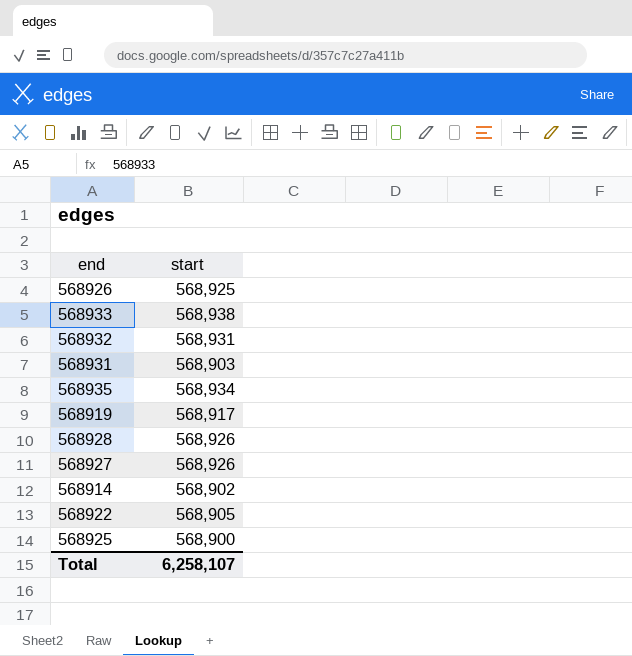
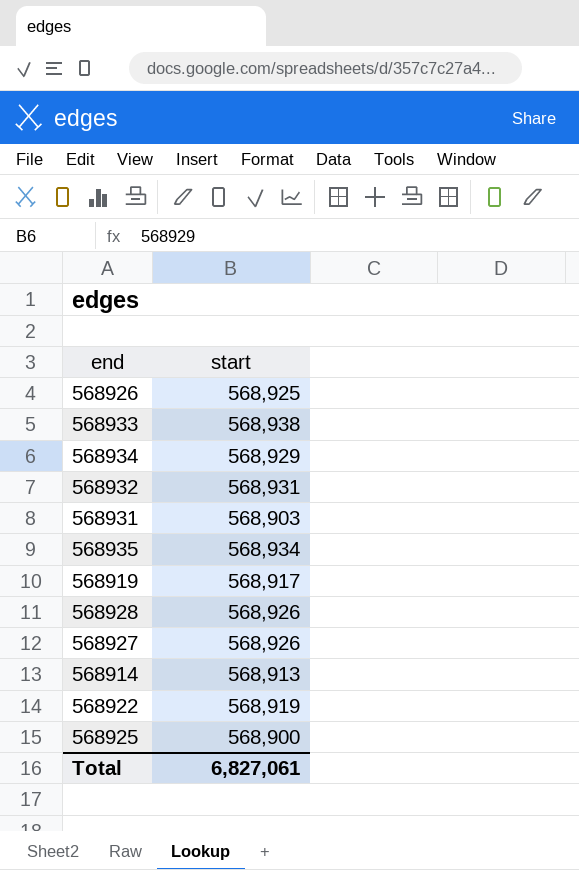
row 568934: none -> 568,929
568914 | start: 568,902 -> 568,913
568922 | start: 568,905 -> 568,919
Total | start: 6,258,107 -> 6,827,061

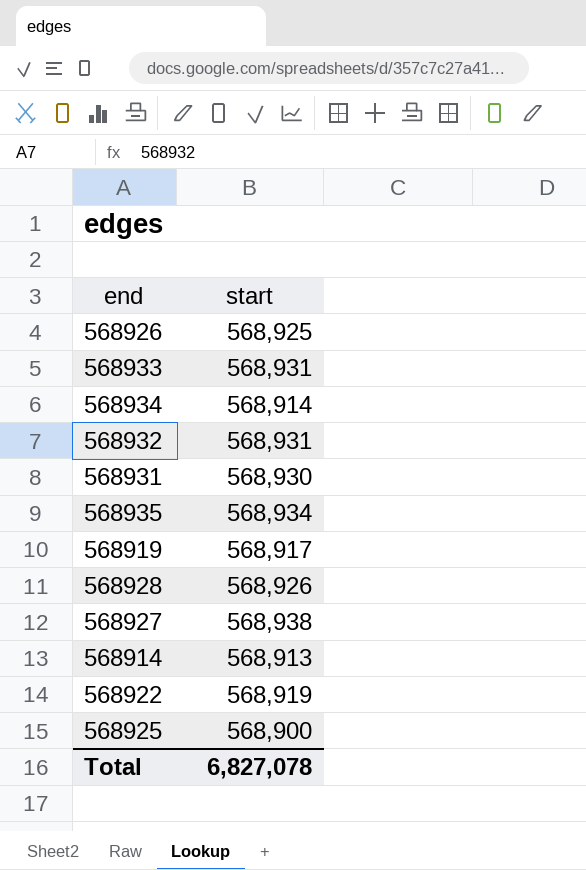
568933 | start: 568,938 -> 568,931
568934 | start: 568,929 -> 568,914
568931 | start: 568,903 -> 568,930
568927 | start: 568,926 -> 568,938
Total | start: 6,827,061 -> 6,827,078

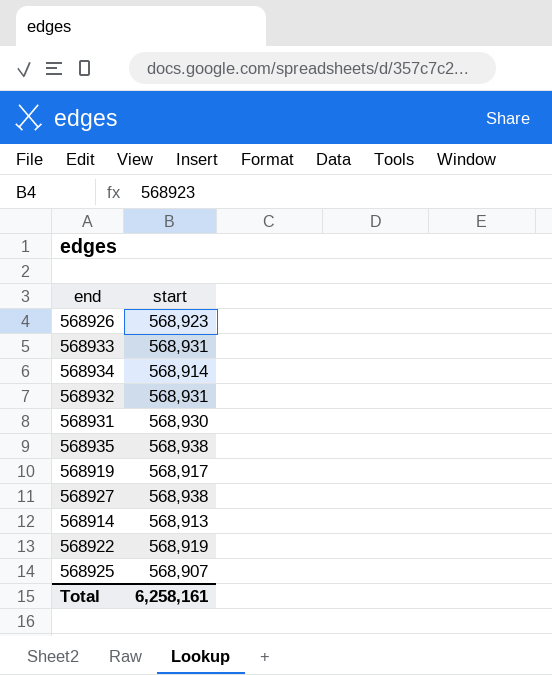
row 568928: 568,926 -> none
568926 | start: 568,925 -> 568,923
568935 | start: 568,934 -> 568,938
568925 | start: 568,900 -> 568,907
Total | start: 6,827,078 -> 6,258,161

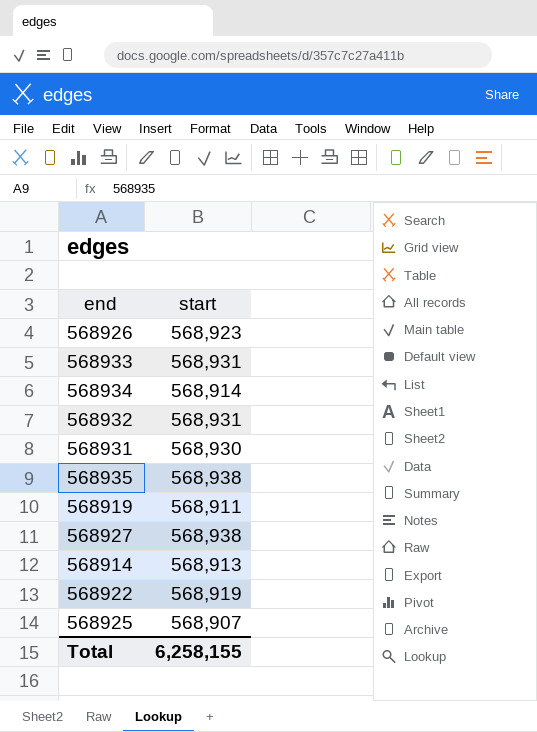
568919 | start: 568,917 -> 568,911
Total | start: 6,258,161 -> 6,258,155

